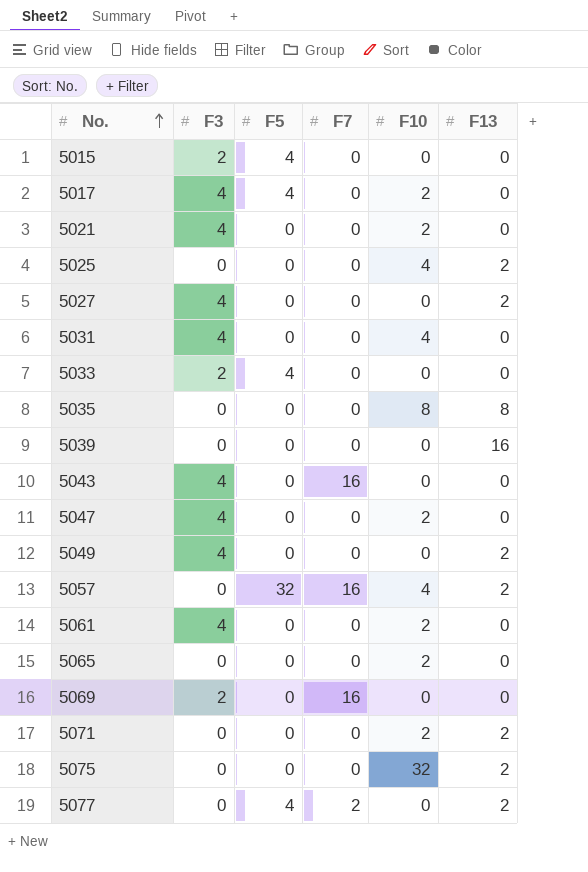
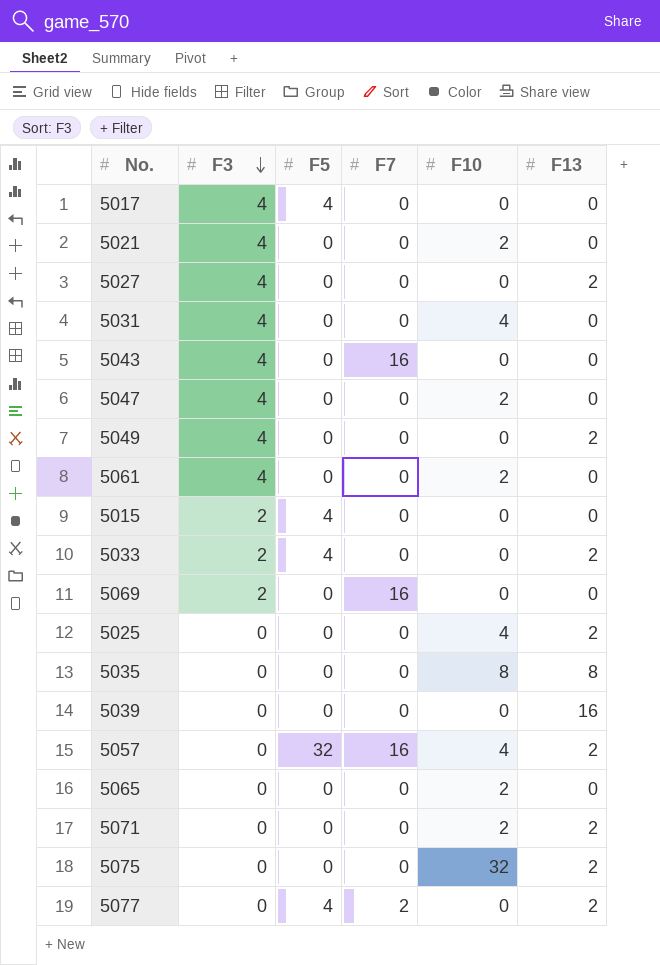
row order: No. ascending -> F3 descending
5017 | F10: 2 -> 0
5033 | F13: 0 -> 2

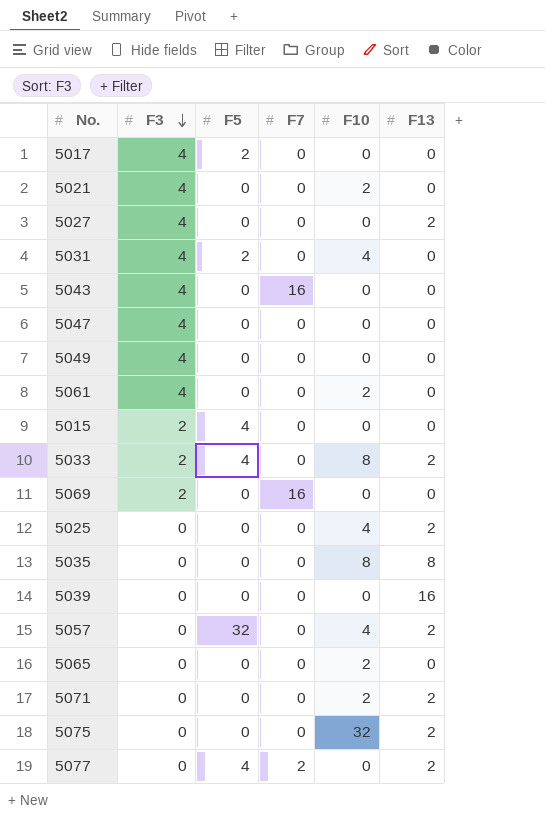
5017 | F5: 4 -> 2
5031 | F5: 0 -> 2
5047 | F10: 2 -> 0
5049 | F13: 2 -> 0
5033 | F10: 0 -> 8
5057 | F7: 16 -> 0

